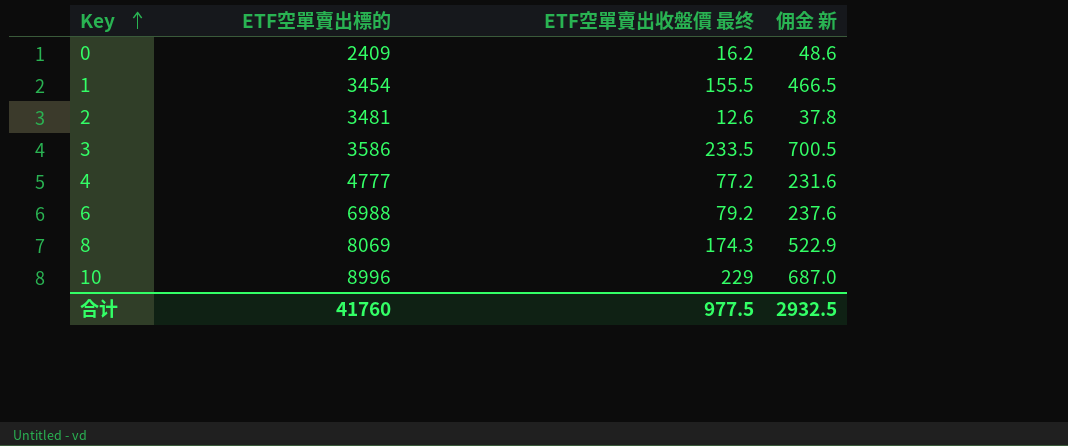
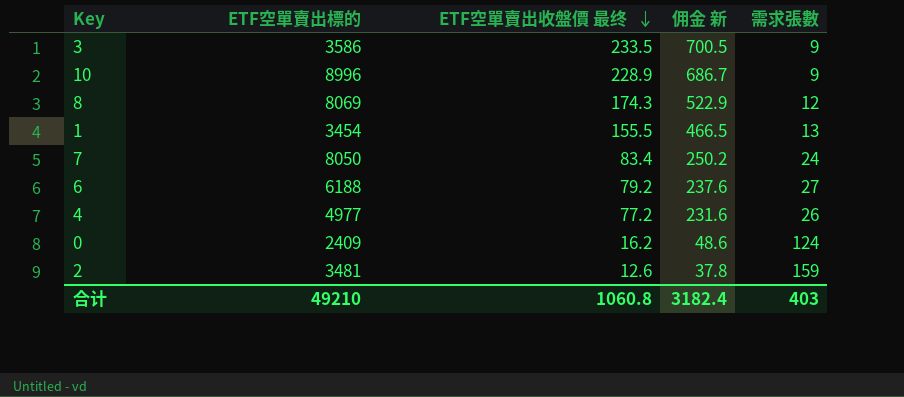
row order: Key ascending -> ETF空單賣出收盤價 最终 descending
column 需求張數 | position: none -> 5
10 | ETF空單賣出收盤價 最终: 229 -> 228.9
10 | 佣金 新: 687.0 -> 686.7
row 7: none -> 8050 | 83.4 | 250.2 | 24
6 | ETF空單賣出標的: 6988 -> 6188
4 | ETF空單賣出標的: 4777 -> 4977
合计 | ETF空單賣出標的: 41760 -> 49210
合计 | ETF空單賣出收盤價 最终: 977.5 -> 1060.8
合计 | 佣金 新: 2932.5 -> 3182.4

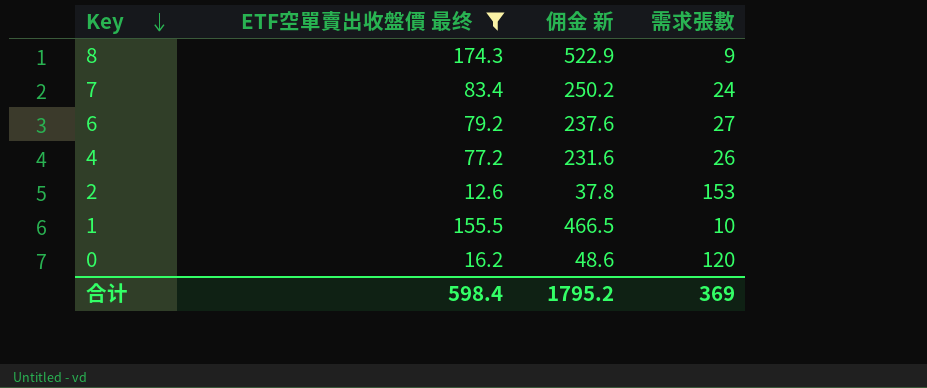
filter: none -> ETF空單賣出收盤價 最终 <= 174.3
row order: ETF空單賣出收盤價 最终 descending -> Key descending
column ETF空單賣出標的 | position: 2 -> none
8 | 需求張數: 12 -> 9
2 | 需求張數: 159 -> 153
1 | 需求張數: 13 -> 10
0 | 需求張數: 124 -> 120
合计 | ETF空單賣出收盤價 最终: 1060.8 -> 598.4
合计 | 佣金 新: 3182.4 -> 1795.2
合计 | 需求張數: 403 -> 369

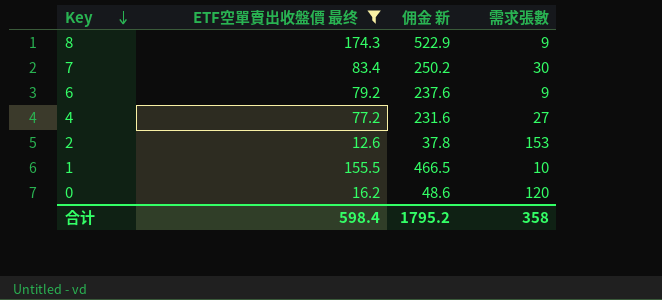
7 | 需求張數: 24 -> 30
6 | 需求張數: 27 -> 9
4 | 需求張數: 26 -> 27
合计 | 需求張數: 369 -> 358

